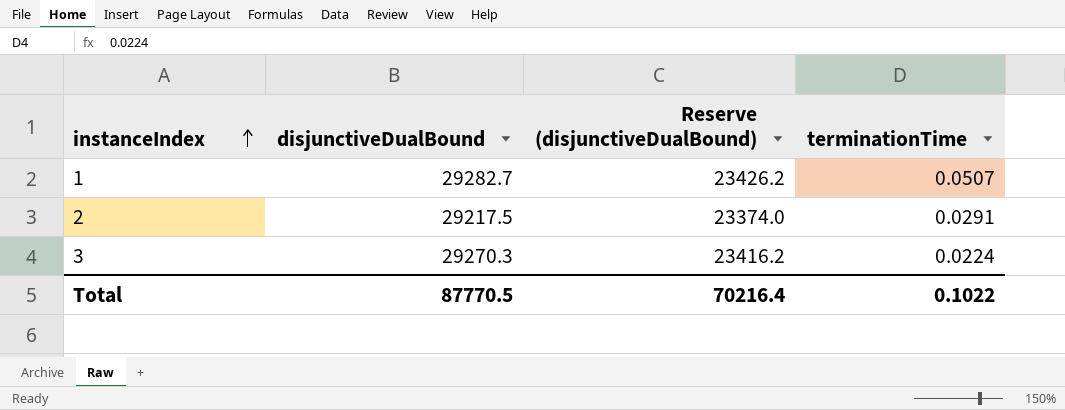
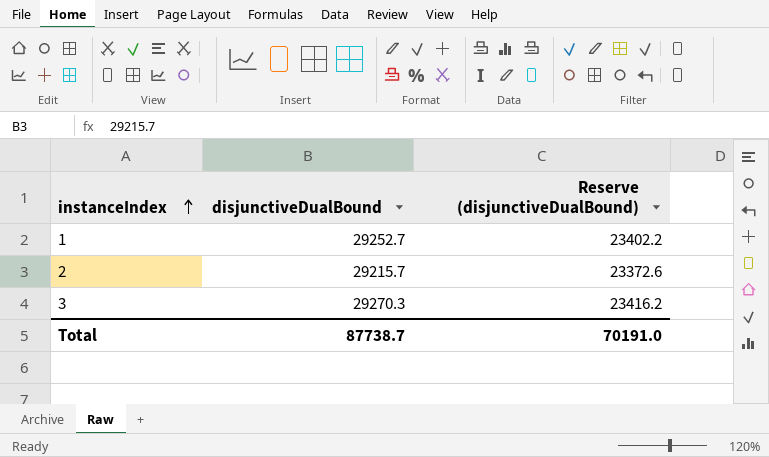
column terminationTime | position: 4 -> none
1 | disjunctiveDualBound: 29282.7 -> 29252.7
1 | Reserve (disjunctiveDualBound): 23426.2 -> 23402.2
2 | disjunctiveDualBound: 29217.5 -> 29215.7
2 | Reserve (disjunctiveDualBound): 23374.0 -> 23372.6
Total | disjunctiveDualBound: 87770.5 -> 87738.7
Total | Reserve (disjunctiveDualBound): 70216.4 -> 70191.0

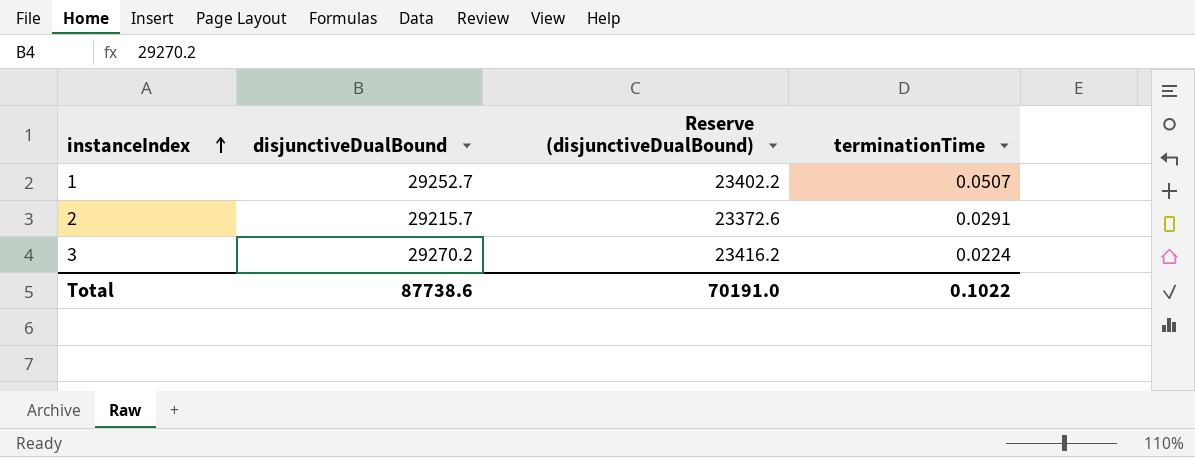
column terminationTime | position: none -> 4
3 | disjunctiveDualBound: 29270.3 -> 29270.2
Total | disjunctiveDualBound: 87738.7 -> 87738.6

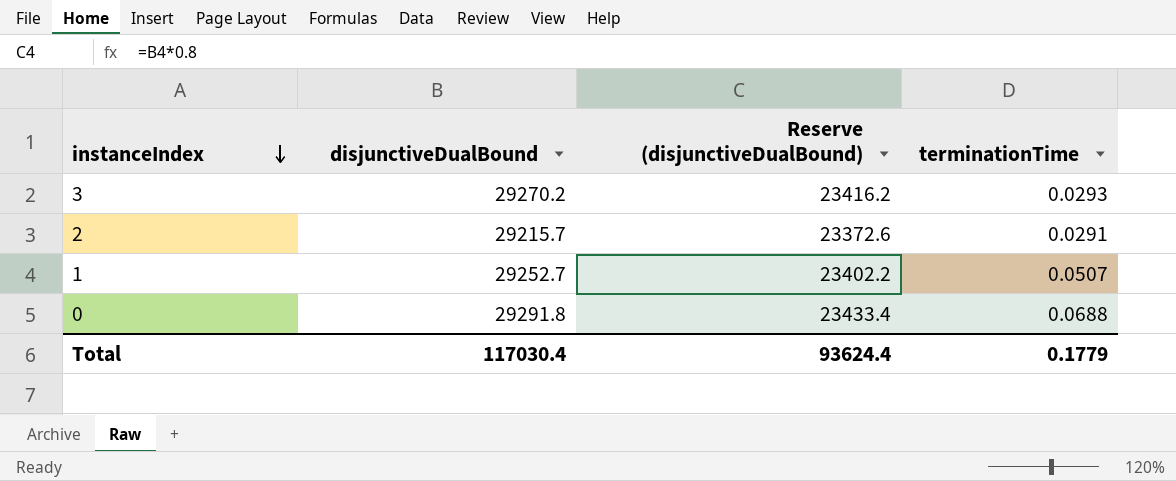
row order: instanceIndex ascending -> instanceIndex descending
3 | terminationTime: 0.0224 -> 0.0293
row 0: none -> 29291.8 | 23433.4 | 0.0688
Total | disjunctiveDualBound: 87738.6 -> 117030.4
Total | Reserve (disjunctiveDualBound): 70191.0 -> 93624.4
Total | terminationTime: 0.1022 -> 0.1779

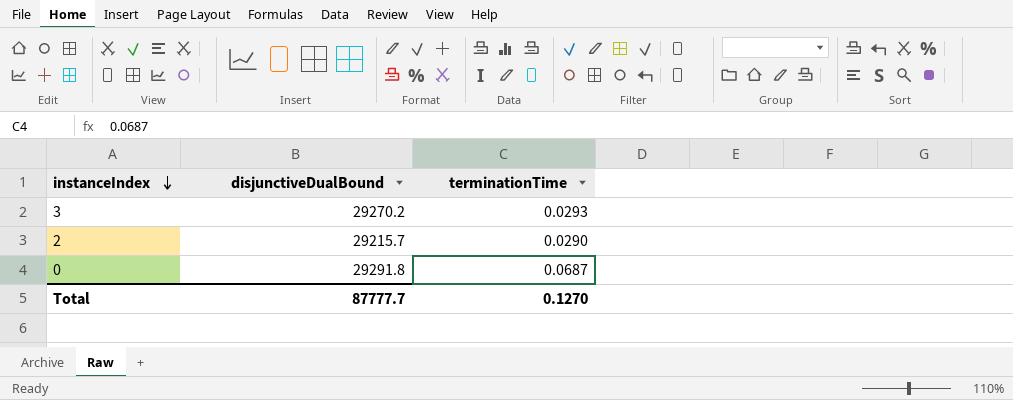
column Reserve (disjunctiveDualBound) | formula: [disjunctiveDualBound] * 0.8 -> none
row 1: 29252.7 | 23402.2 | 0.0507 -> none
2 | terminationTime: 0.0291 -> 0.0290
0 | terminationTime: 0.0688 -> 0.0687
Total | disjunctiveDualBound: 117030.4 -> 87777.7
Total | terminationTime: 0.1779 -> 0.1270

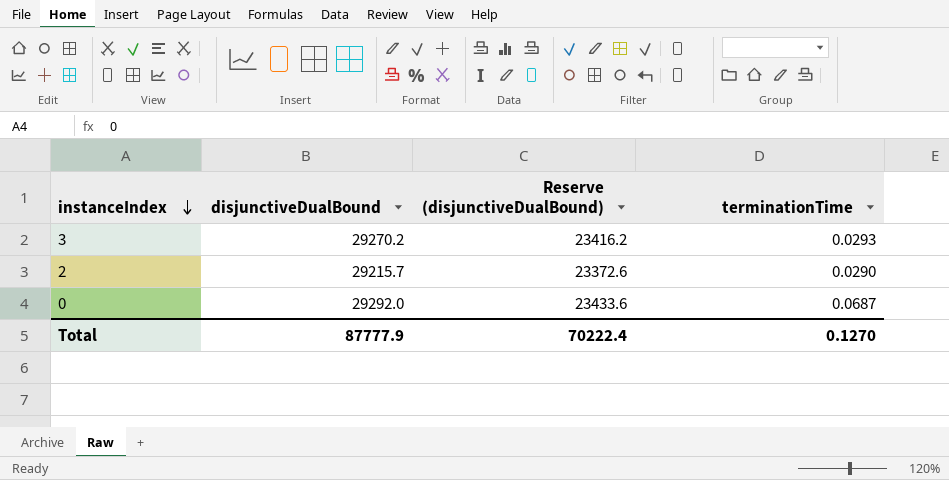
column Reserve (disjunctiveDualBound) | formula: none -> [disjunctiveDualBound] * 0.8
0 | disjunctiveDualBound: 29291.8 -> 29292.0
Total | disjunctiveDualBound: 87777.7 -> 87777.9

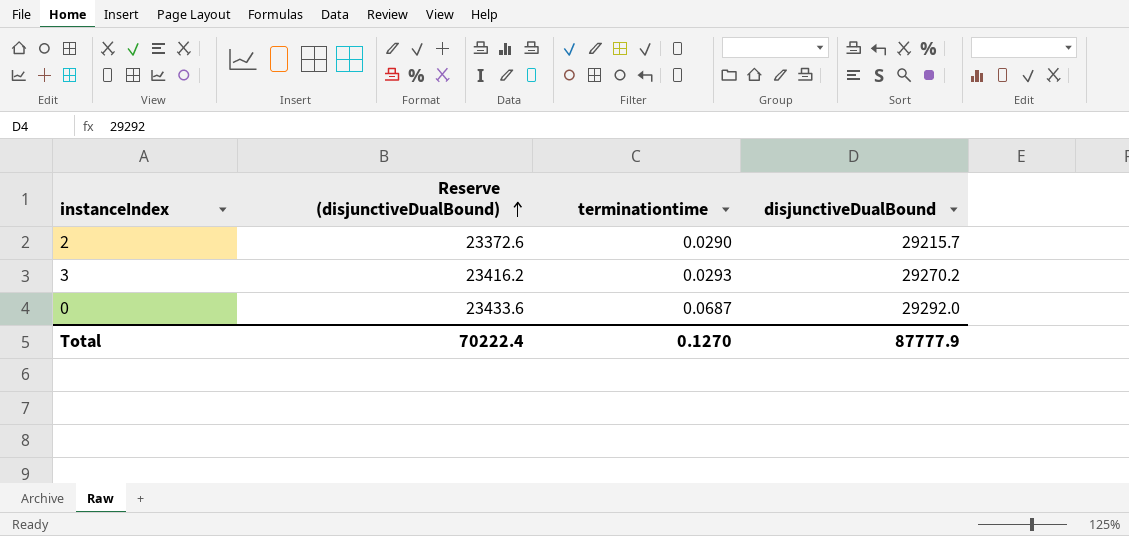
row order: instanceIndex descending -> Reserve (disjunctiveDualBound) ascending
column name: terminationTime -> terminationtime
column disjunctiveDualBound | position: 2 -> 4

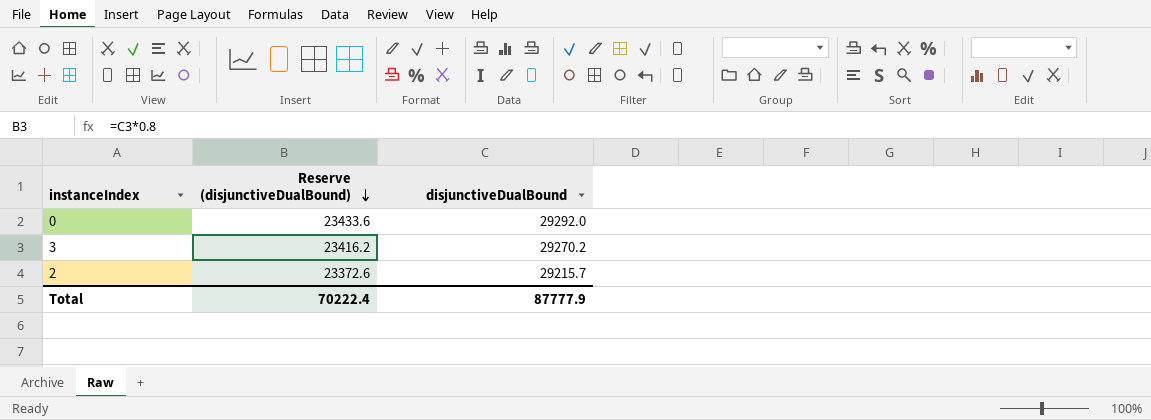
row order: Reserve (disjunctiveDualBound) ascending -> Reserve (disjunctiveDualBound) descending
column terminationtime | position: 3 -> none

